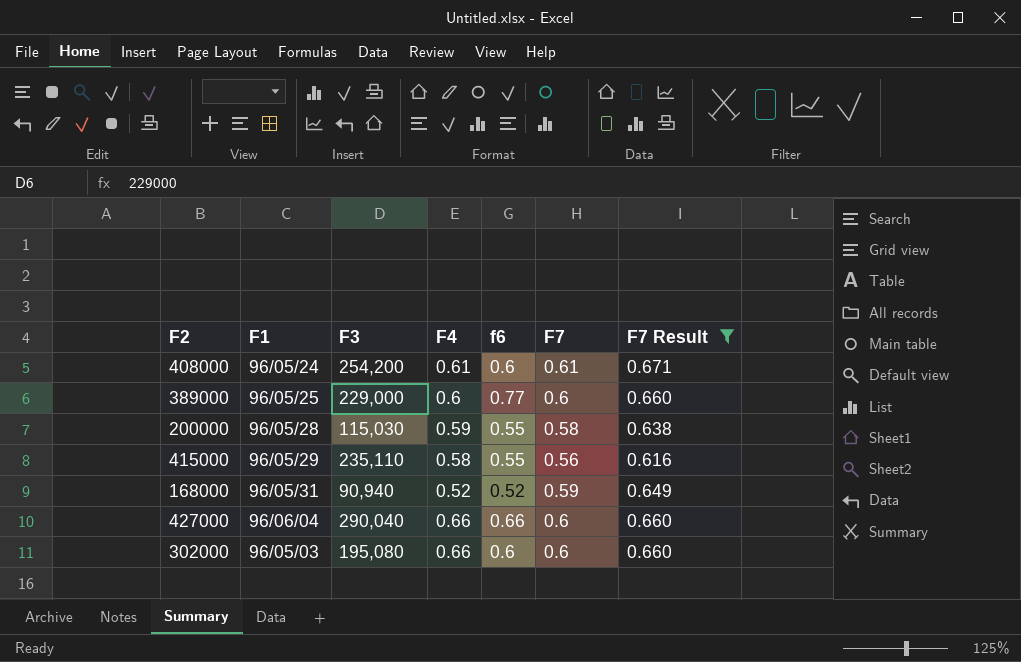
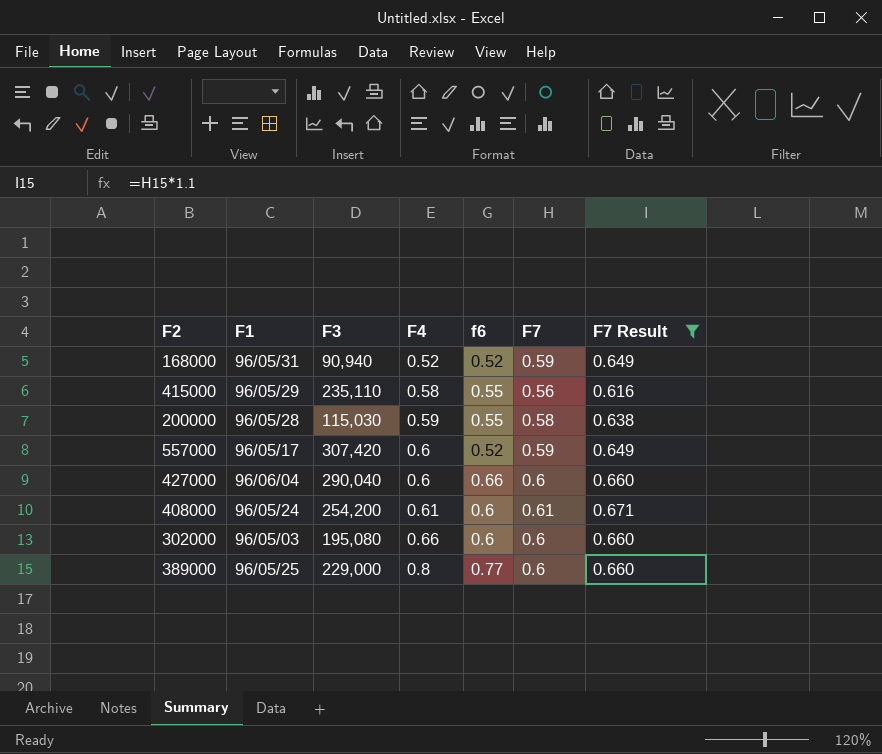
row order: none -> F4 ascending
row 557000: none -> 96/05/17 | 307,420 | 0.6 | 0.52 | 0.59 | 0.649
427000 | F4: 0.66 -> 0.6
389000 | F4: 0.6 -> 0.8

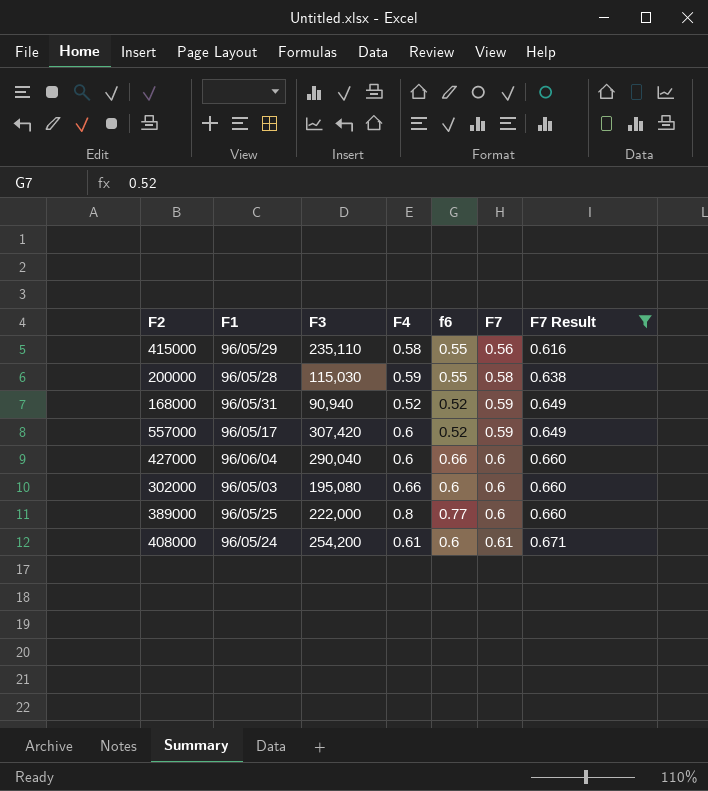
row order: F4 ascending -> F7 ascending
389000 | F3: 229,000 -> 222,000

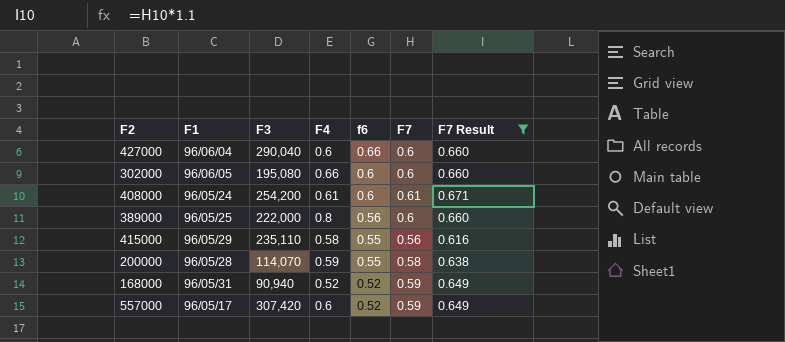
row order: F7 ascending -> f6 descending
302000 | F1: 96/05/03 -> 96/06/05
389000 | f6: 0.77 -> 0.56
200000 | F3: 115,030 -> 114,070

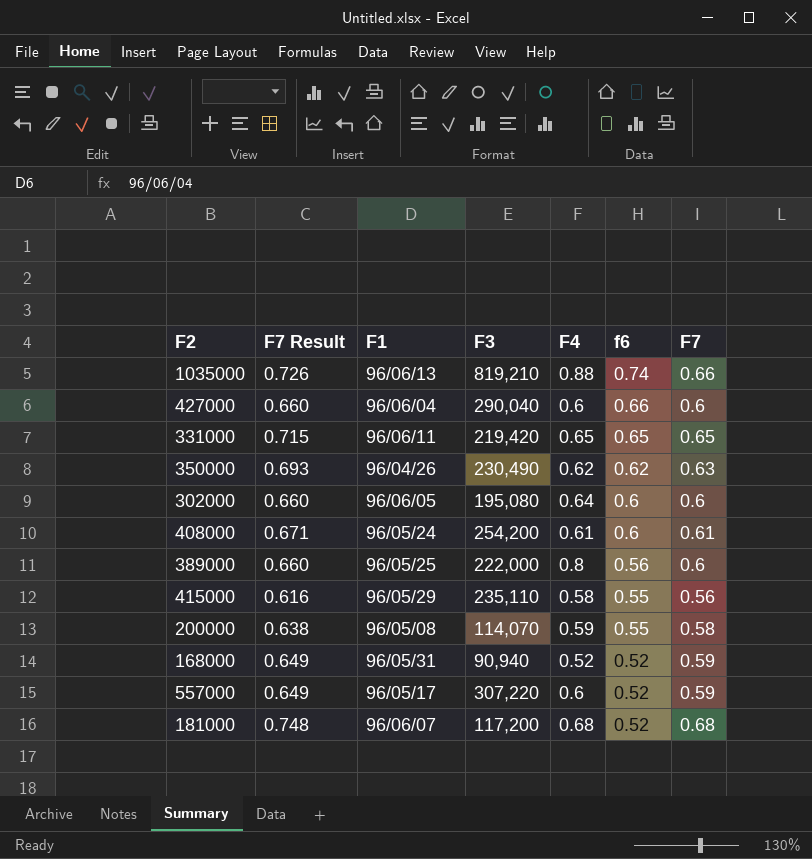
filter: F7 Result <= 0.671 -> none
column F7 Result | position: 7 -> 2
302000 | F4: 0.66 -> 0.64
200000 | F1: 96/05/28 -> 96/05/08
557000 | F3: 307,420 -> 307,220

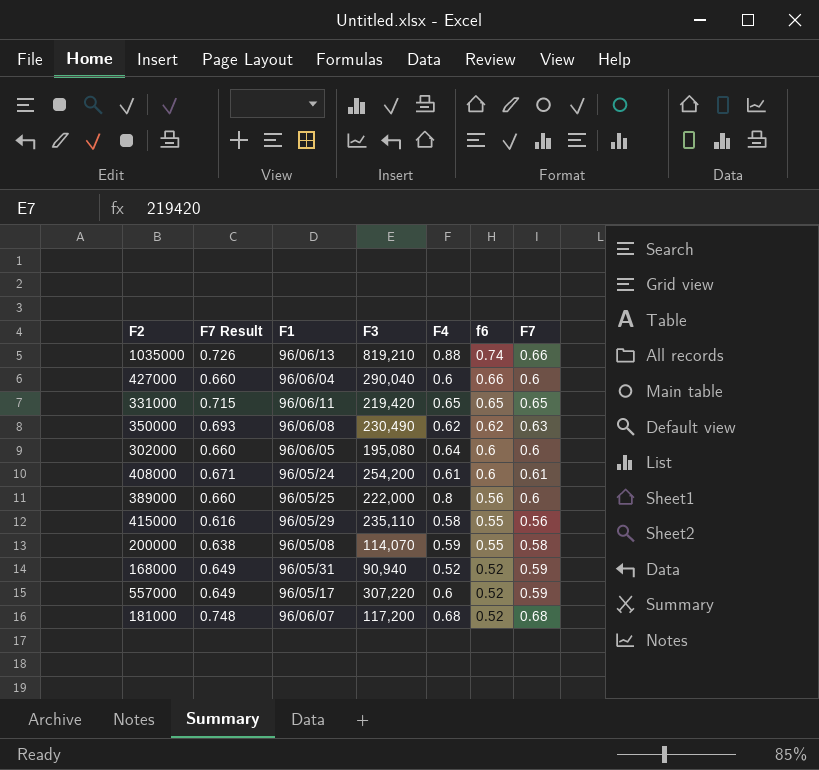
350000 | F1: 96/04/26 -> 96/06/08

